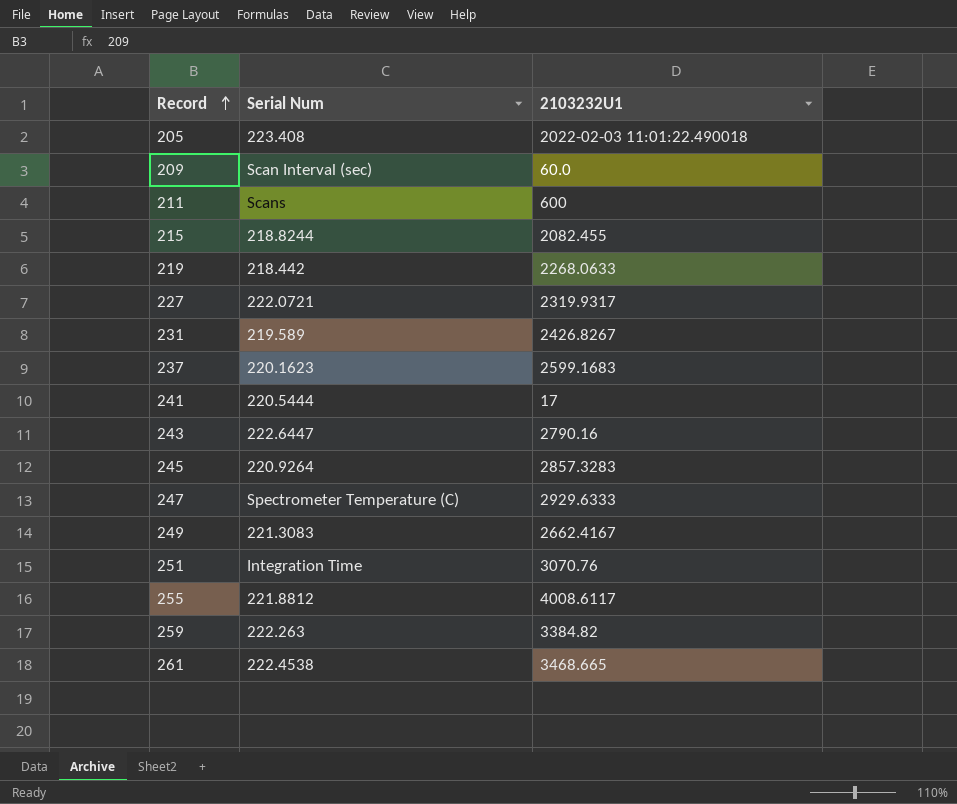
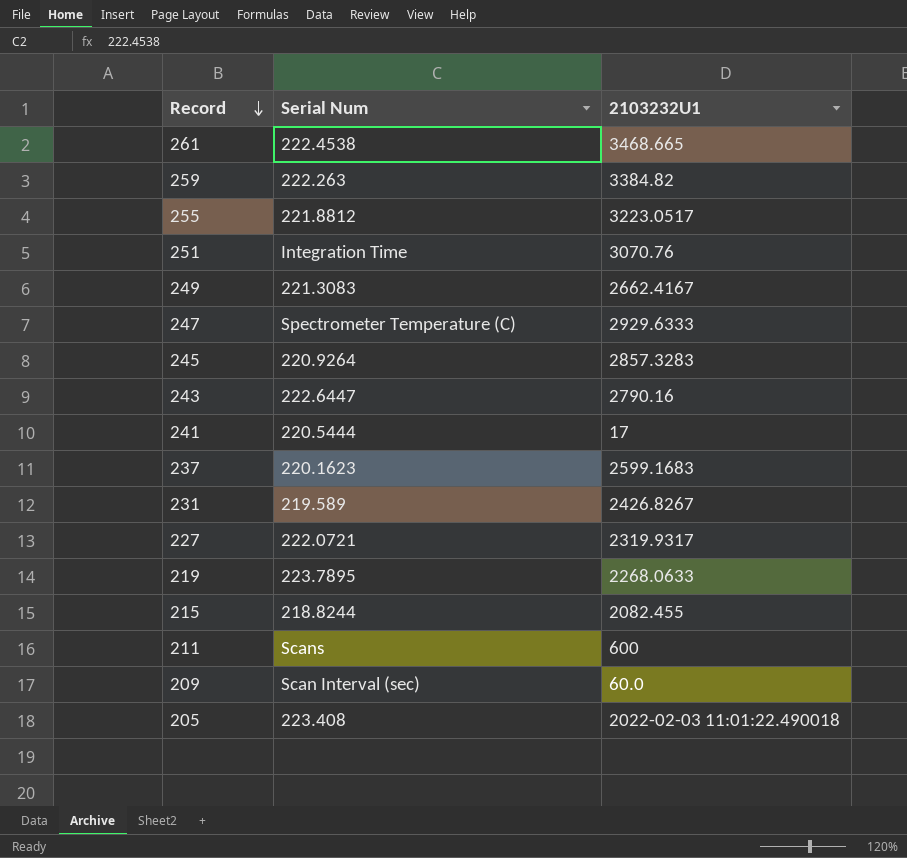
row order: Record ascending -> Record descending
255 | 2103232U1: 4008.6117 -> 3223.0517
219 | Serial Num: 218.442 -> 223.7895

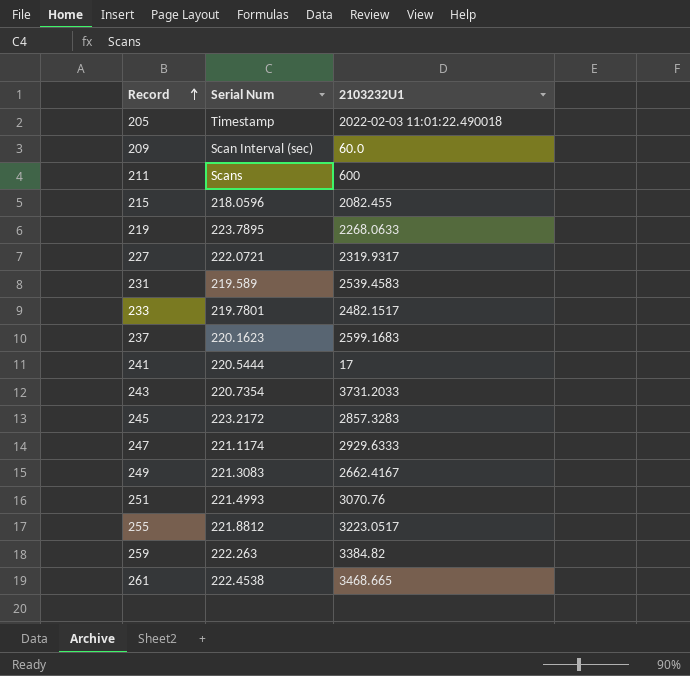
row order: Record descending -> Record ascending
205 | Serial Num: 223.408 -> Timestamp
215 | Serial Num: 218.8244 -> 218.0596
231 | 2103232U1: 2426.8267 -> 2539.4583
row 233: none -> 219.7801 | 2482.1517
243 | Serial Num: 222.6447 -> 220.7354
243 | 2103232U1: 2790.16 -> 3731.2033
245 | Serial Num: 220.9264 -> 223.2172
247 | Serial Num: Spectrometer Temperature (C) -> 221.1174
251 | Serial Num: Integration Time -> 221.4993

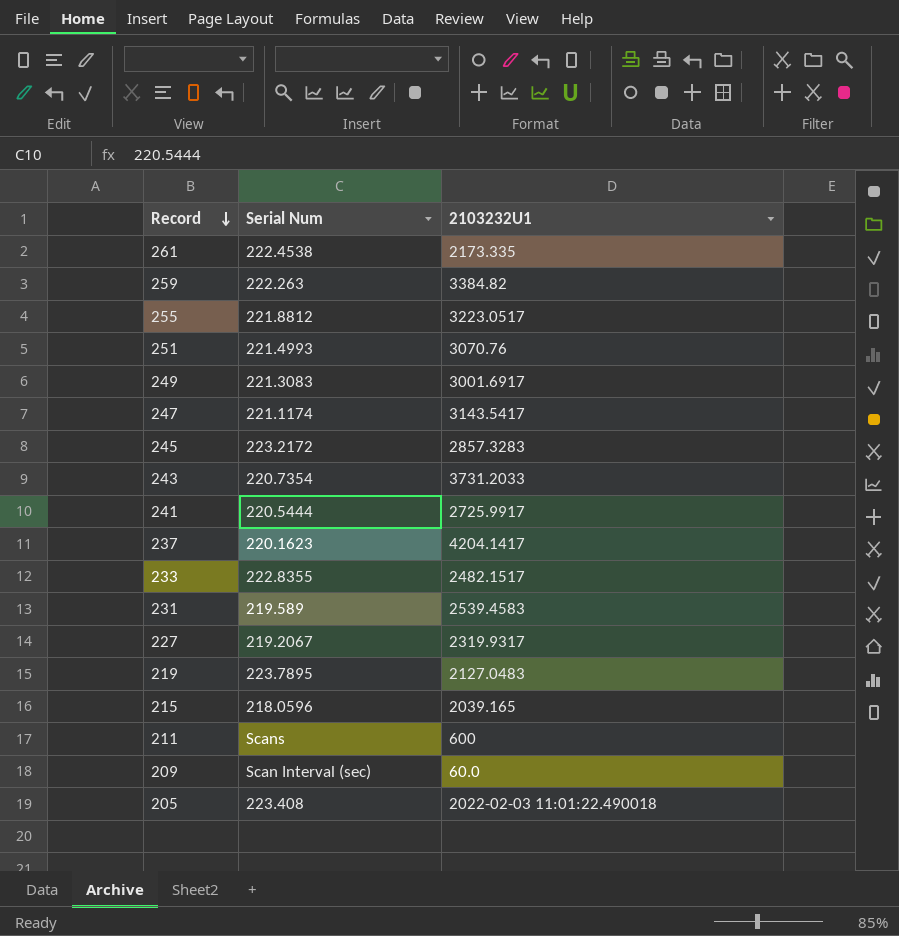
row order: Record ascending -> Record descending
261 | 2103232U1: 3468.665 -> 2173.335
249 | 2103232U1: 2662.4167 -> 3001.6917
247 | 2103232U1: 2929.6333 -> 3143.5417
241 | 2103232U1: 17 -> 2725.9917
237 | 2103232U1: 2599.1683 -> 4204.1417
233 | Serial Num: 219.7801 -> 222.8355
227 | Serial Num: 222.0721 -> 219.2067
219 | 2103232U1: 2268.0633 -> 2127.0483
215 | 2103232U1: 2082.455 -> 2039.165
205 | Serial Num: Timestamp -> 223.408

